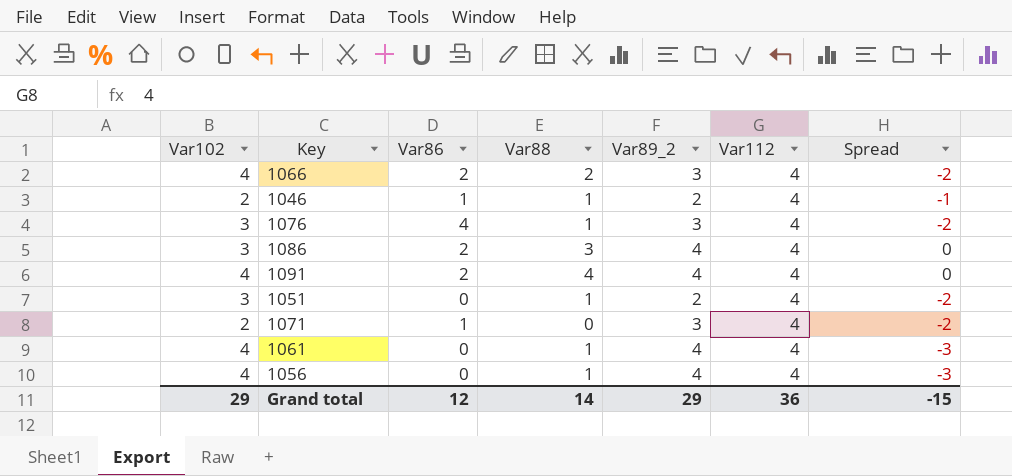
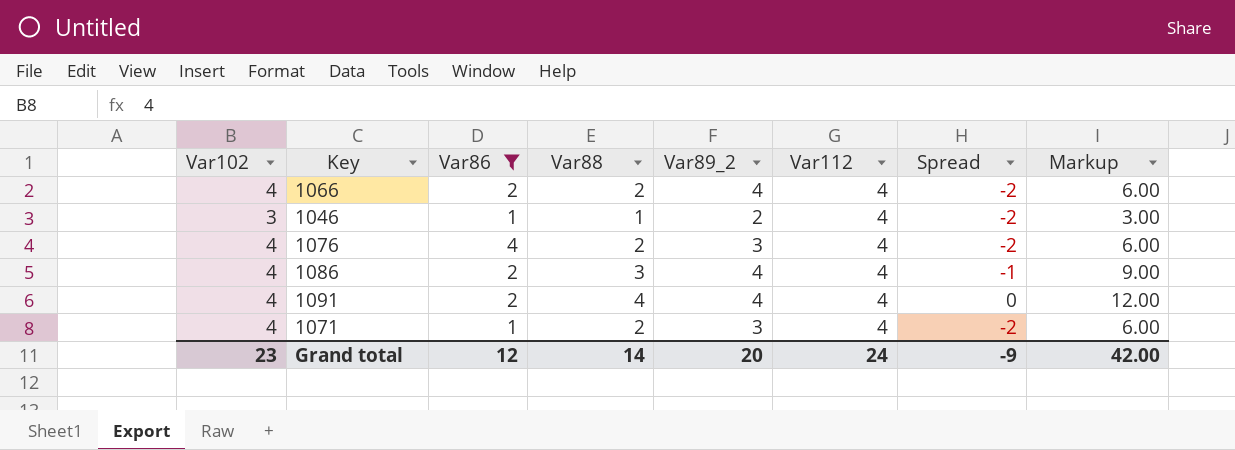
filter: none -> Var86 != 0
column Markup | formula: none -> [Var88] * 3
1066 | Var89_2: 3 -> 4
1046 | Var102: 2 -> 3
1046 | Spread: -1 -> -2
1076 | Var102: 3 -> 4
1076 | Var88: 1 -> 2
1086 | Var102: 3 -> 4
1086 | Spread: 0 -> -1
1071 | Var102: 2 -> 4
1071 | Var88: 0 -> 2
Grand total | Var102: 29 -> 23
Grand total | Var89_2: 29 -> 20
Grand total | Var112: 36 -> 24
Grand total | Spread: -15 -> -9

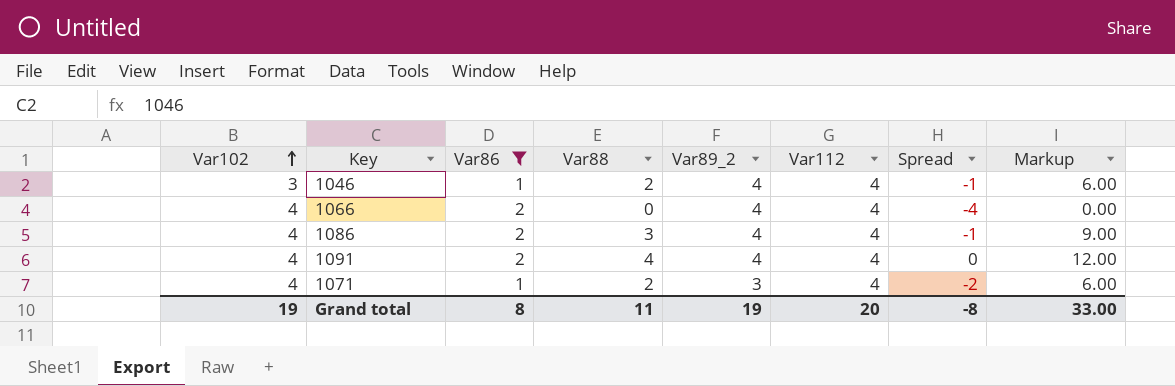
row order: none -> Var102 ascending
row 1076: 4 | 4 | 2 | 3 | 4 | -2 | 6.00 -> none
1046 | Var88: 1 -> 2
1046 | Var89_2: 2 -> 4
1046 | Spread: -2 -> -1
1046 | Markup: 3.00 -> 6.00
1066 | Var88: 2 -> 0
1066 | Spread: -2 -> -4
1066 | Markup: 6.00 -> 0.00
Grand total | Var102: 23 -> 19
Grand total | Var86: 12 -> 8
Grand total | Var88: 14 -> 11
Grand total | Var89_2: 20 -> 19
Grand total | Var112: 24 -> 20
Grand total | Spread: -9 -> -8
Grand total | Markup: 42.00 -> 33.00

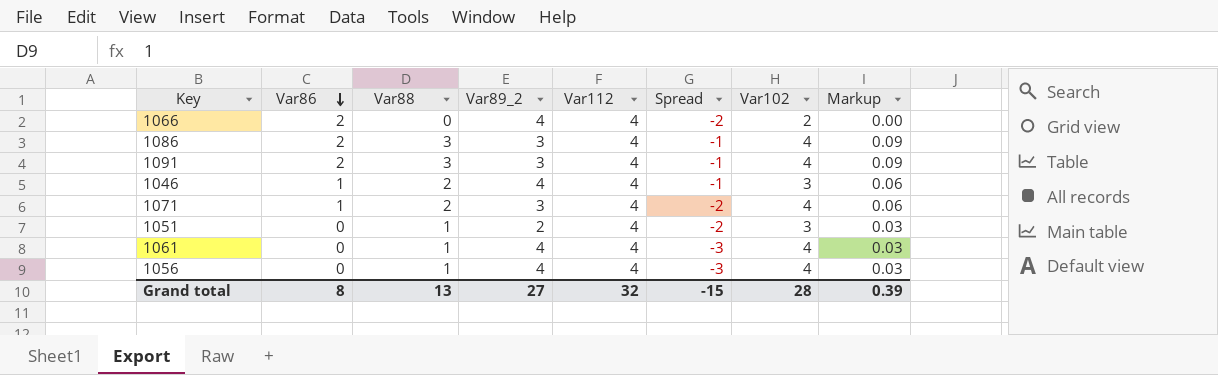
filter: Var86 != 0 -> none
row order: Var102 ascending -> Var86 descending
column Var102 | position: 1 -> 7
column Markup | formula: [Var88] * 3 -> [Var88] * 0.03
1066 | Spread: -4 -> -2
1066 | Var102: 4 -> 2
1086 | Var89_2: 4 -> 3
1091 | Var88: 4 -> 3
1091 | Var89_2: 4 -> 3
1091 | Spread: 0 -> -1
Grand total | Var88: 11 -> 13
Grand total | Var89_2: 19 -> 27
Grand total | Var112: 20 -> 32
Grand total | Spread: -8 -> -15
Grand total | Var102: 19 -> 28
Grand total | Markup: 33.00 -> 0.39

